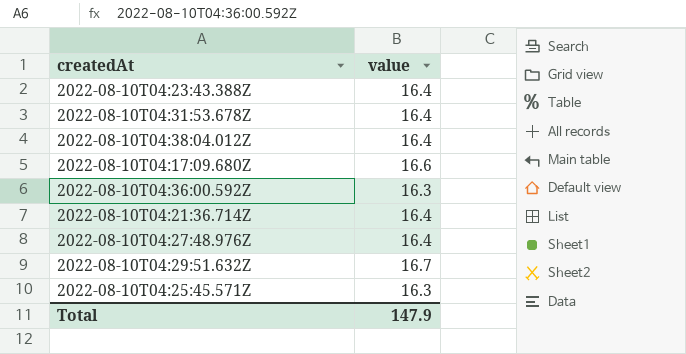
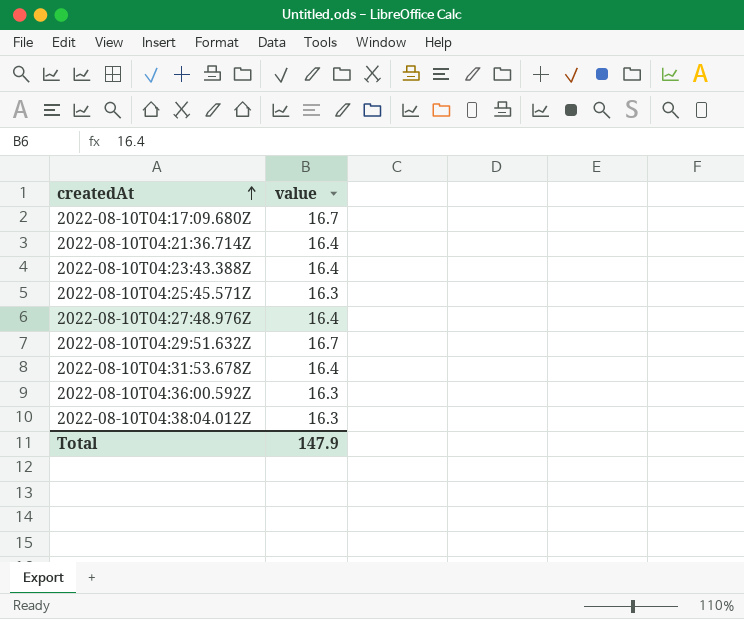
row order: none -> createdAt ascending
2022-08-10T04:17:09.680Z | value: 16.6 -> 16.7
2022-08-10T04:38:04.012Z | value: 16.4 -> 16.3

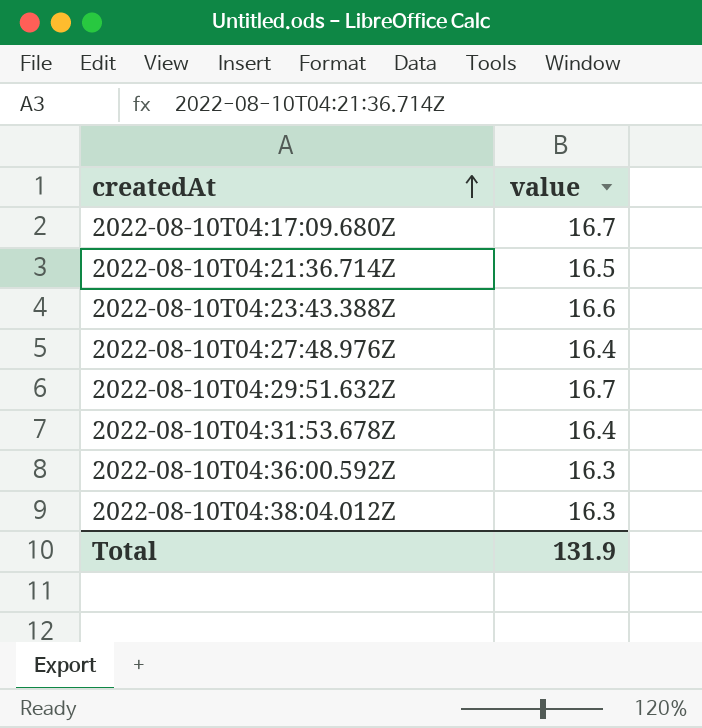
row 2022-08-10T04:25:45.571Z: 16.3 -> none
2022-08-10T04:21:36.714Z | value: 16.4 -> 16.5
2022-08-10T04:23:43.388Z | value: 16.4 -> 16.6
Total | value: 147.9 -> 131.9

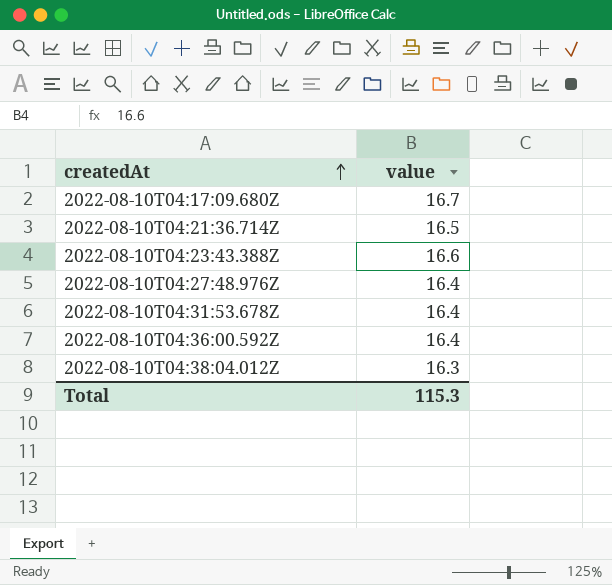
row 2022-08-10T04:29:51.632Z: 16.7 -> none
2022-08-10T04:36:00.592Z | value: 16.3 -> 16.4
Total | value: 131.9 -> 115.3

